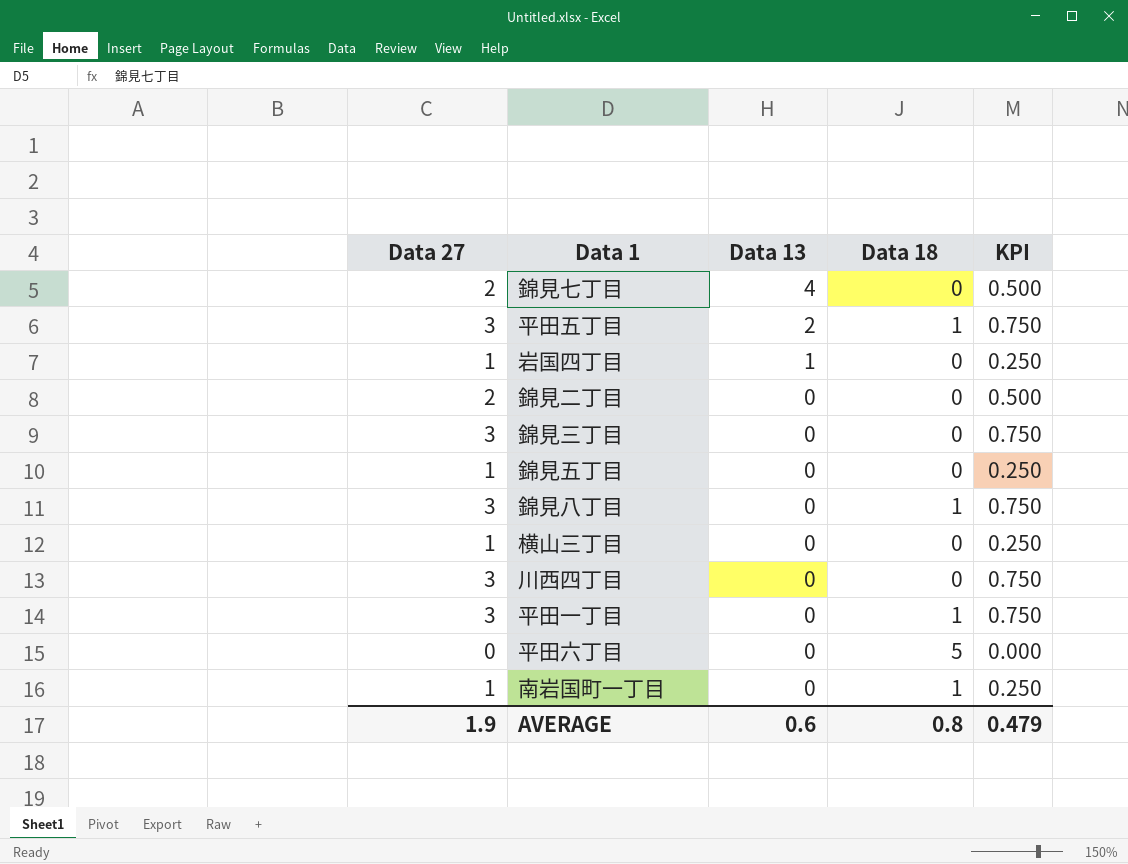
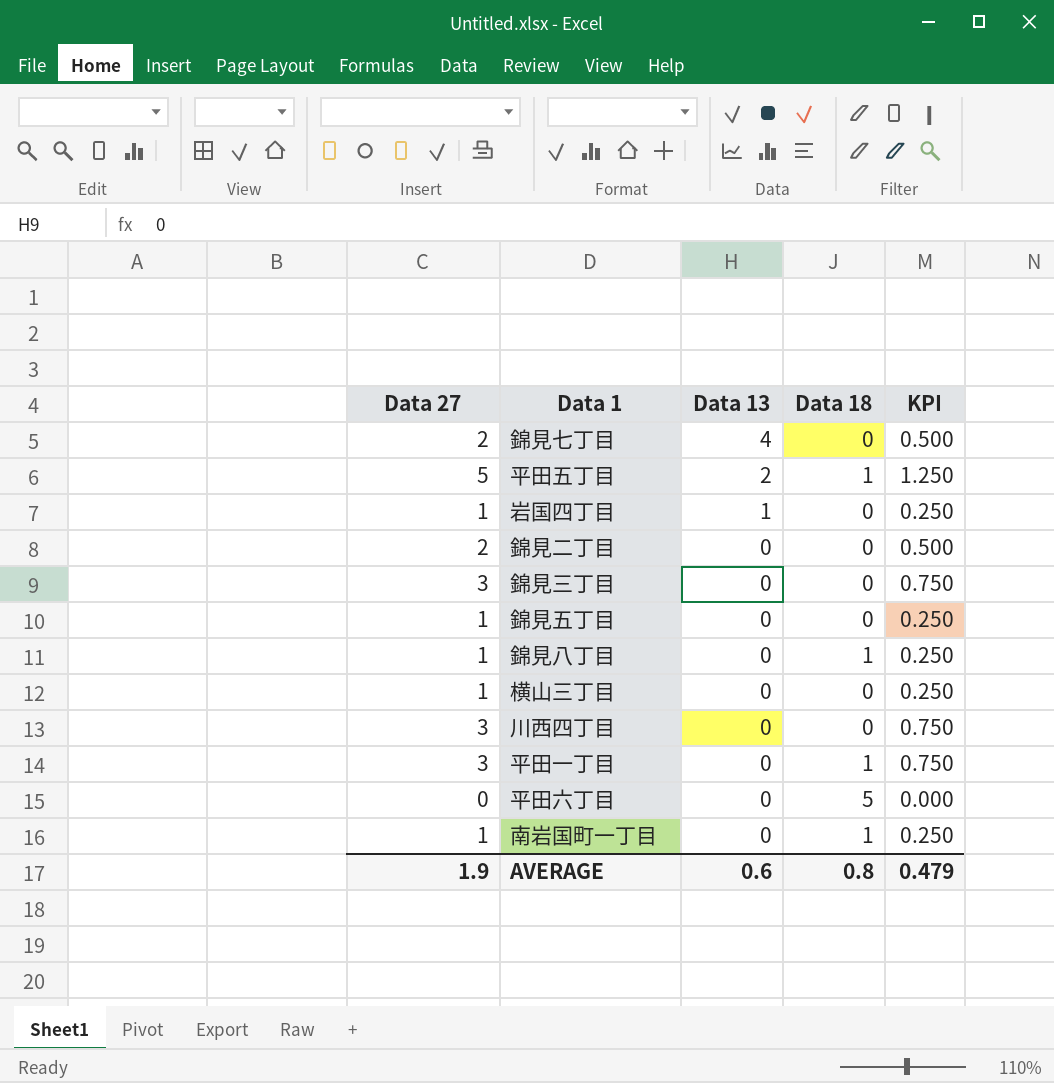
平田五丁目 | Data 27: 3 -> 5
平田五丁目 | KPI: 0.750 -> 1.250
錦見八丁目 | Data 27: 3 -> 1
錦見八丁目 | KPI: 0.750 -> 0.250

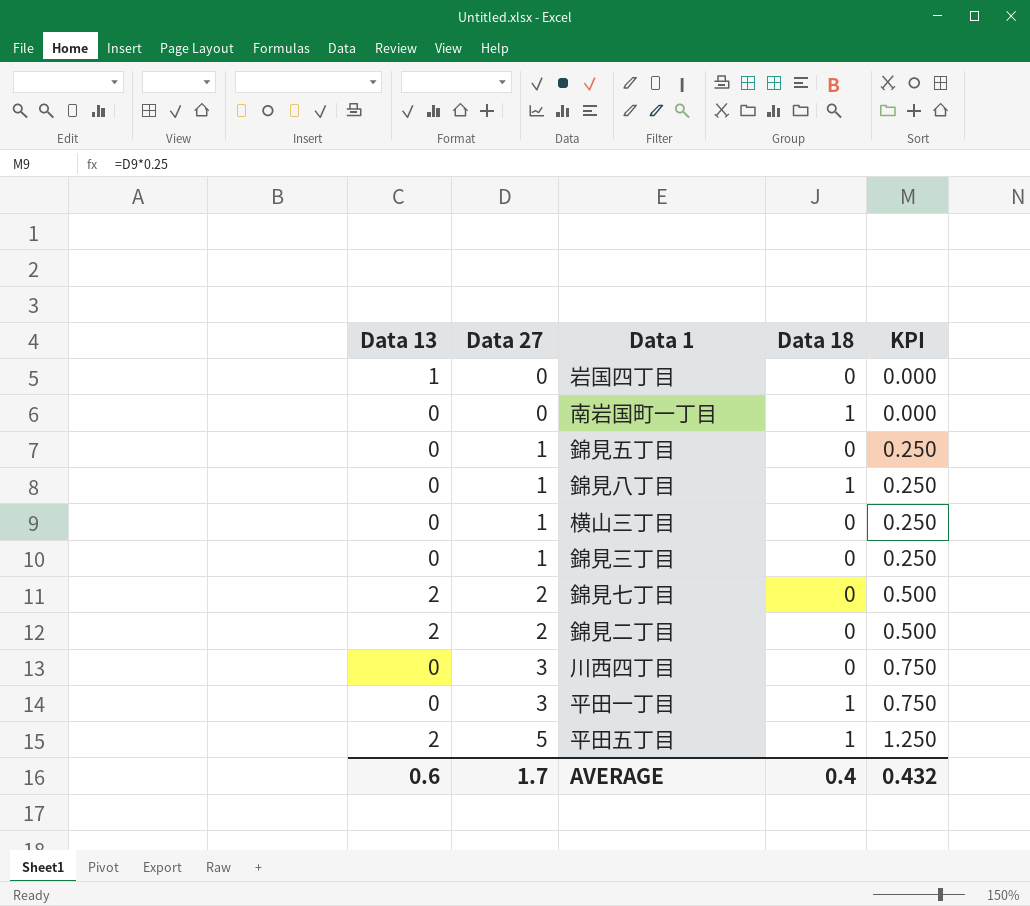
row order: Data 13 descending -> Data 27 ascending
column Data 13 | position: 3 -> 1
row 平田六丁目: 0 | 0 | 5 | 0.000 -> none
岩国四丁目 | Data 27: 1 -> 0
岩国四丁目 | KPI: 0.250 -> 0.000
南岩国町一丁目 | Data 27: 1 -> 0
南岩国町一丁目 | KPI: 0.250 -> 0.000
錦見三丁目 | Data 27: 3 -> 1
錦見三丁目 | KPI: 0.750 -> 0.250
錦見七丁目 | Data 13: 4 -> 2
錦見二丁目 | Data 13: 0 -> 2
AVERAGE | Data 27: 1.9 -> 1.7
AVERAGE | Data 18: 0.8 -> 0.4
AVERAGE | KPI: 0.479 -> 0.432

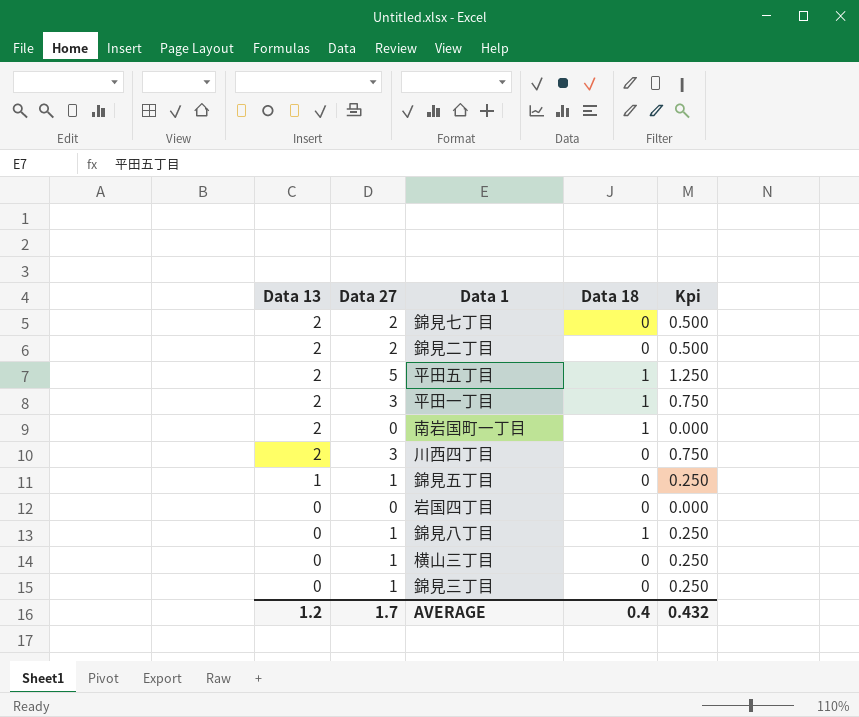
row order: Data 27 ascending -> Data 13 descending
column name: KPI -> Kpi
平田一丁目 | Data 13: 0 -> 2
南岩国町一丁目 | Data 13: 0 -> 2
川西四丁目 | Data 13: 0 -> 2
錦見五丁目 | Data 13: 0 -> 1
岩国四丁目 | Data 13: 1 -> 0
AVERAGE | Data 13: 0.6 -> 1.2

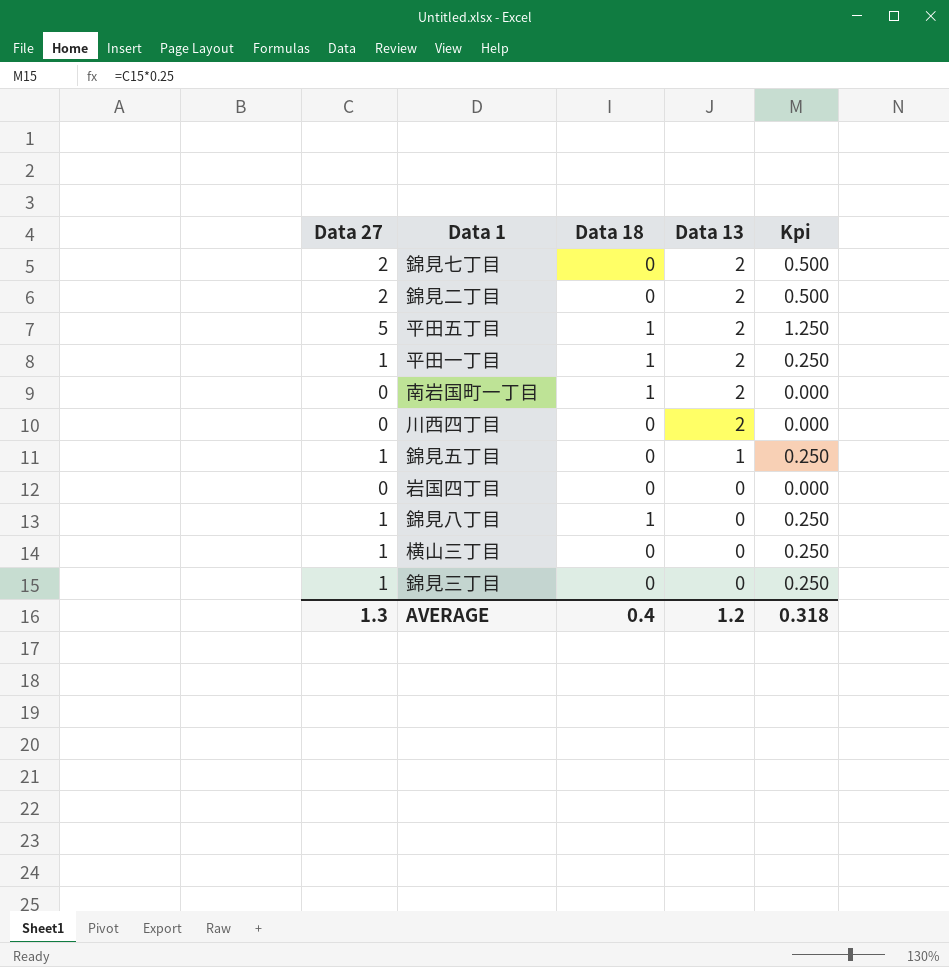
column Data 13 | position: 1 -> 4
平田一丁目 | Data 27: 3 -> 1
平田一丁目 | Kpi: 0.750 -> 0.250
川西四丁目 | Data 27: 3 -> 0
川西四丁目 | Kpi: 0.750 -> 0.000
AVERAGE | Data 27: 1.7 -> 1.3
AVERAGE | Kpi: 0.432 -> 0.318

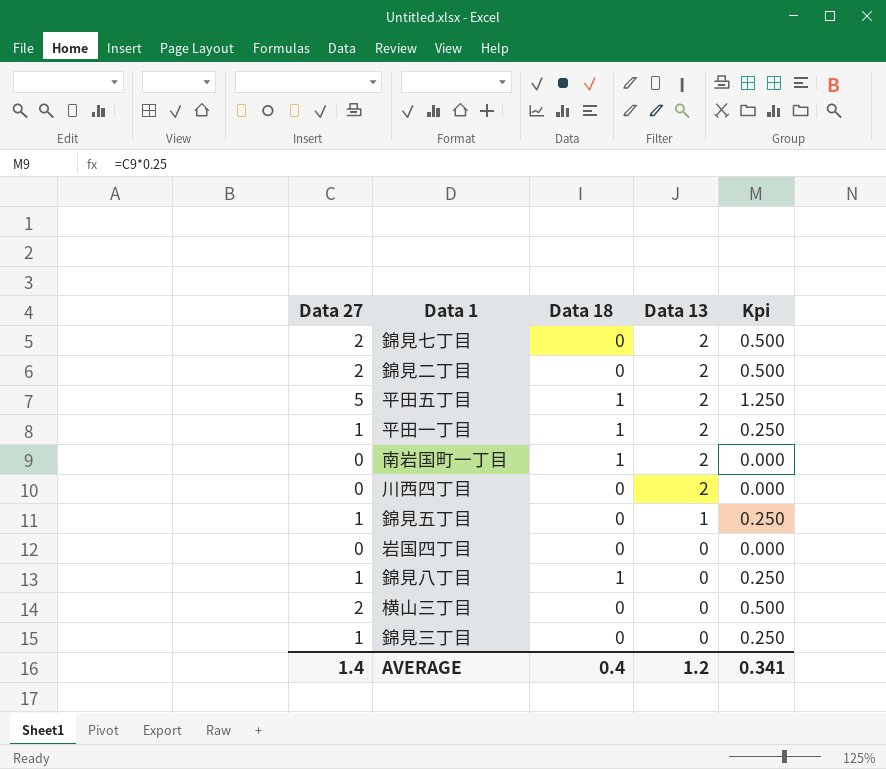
横山三丁目 | Data 27: 1 -> 2
横山三丁目 | Kpi: 0.250 -> 0.500
AVERAGE | Data 27: 1.3 -> 1.4
AVERAGE | Kpi: 0.318 -> 0.341

